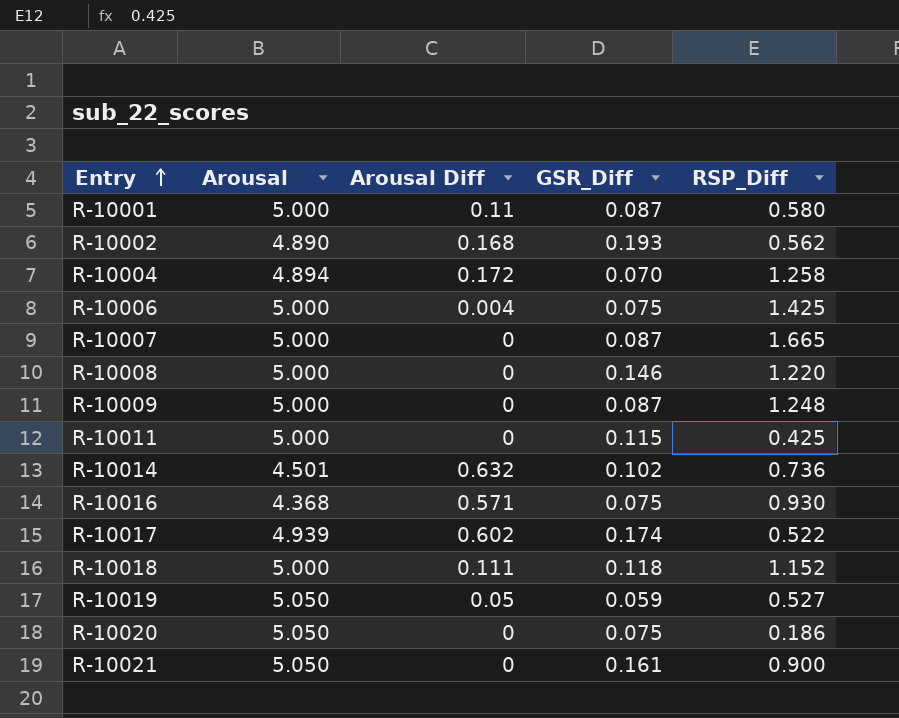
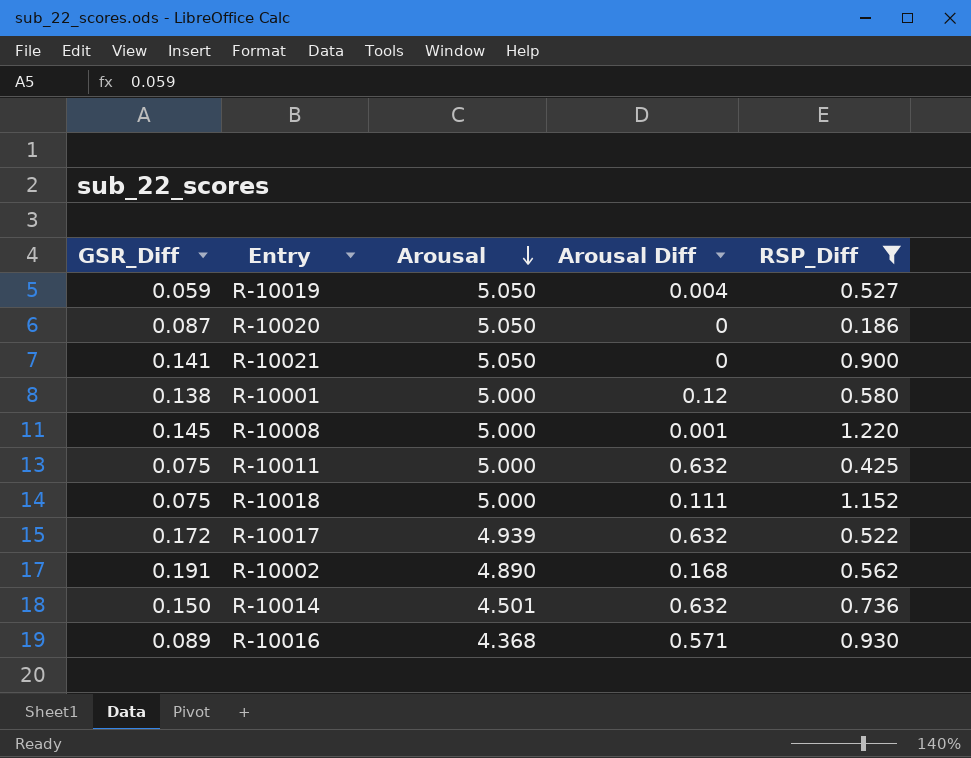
filter: none -> RSP_Diff <= 1.220
row order: Entry ascending -> Arousal descending
column GSR_Diff | position: 4 -> 1
R-10019 | Arousal Diff: 0.05 -> 0.004
R-10020 | GSR_Diff: 0.075 -> 0.087
R-10021 | GSR_Diff: 0.161 -> 0.141
R-10001 | GSR_Diff: 0.087 -> 0.138
R-10001 | Arousal Diff: 0.11 -> 0.12
R-10008 | GSR_Diff: 0.146 -> 0.145
R-10008 | Arousal Diff: 0 -> 0.001
R-10011 | GSR_Diff: 0.115 -> 0.075
R-10011 | Arousal Diff: 0 -> 0.632
R-10018 | GSR_Diff: 0.118 -> 0.075
R-10017 | GSR_Diff: 0.174 -> 0.172
R-10017 | Arousal Diff: 0.602 -> 0.632
R-10002 | GSR_Diff: 0.193 -> 0.191
R-10014 | GSR_Diff: 0.102 -> 0.150
R-10016 | GSR_Diff: 0.075 -> 0.089

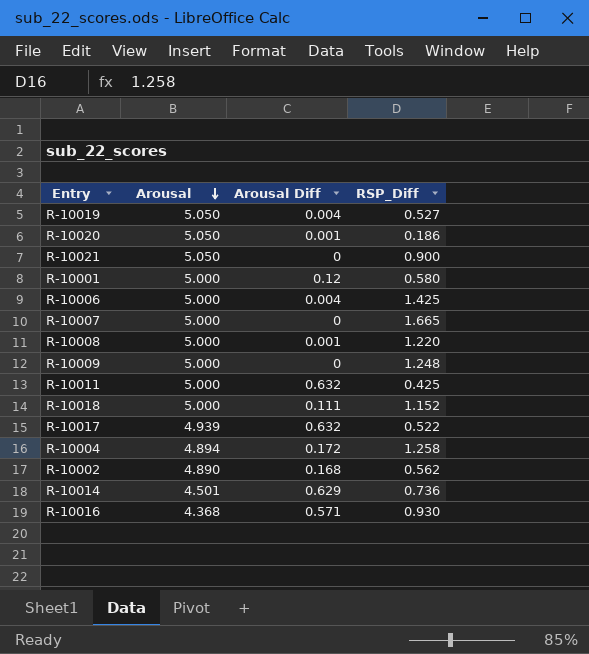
filter: RSP_Diff <= 1.220 -> none
column GSR_Diff | position: 1 -> none
R-10020 | Arousal Diff: 0 -> 0.001
R-10014 | Arousal Diff: 0.632 -> 0.629

